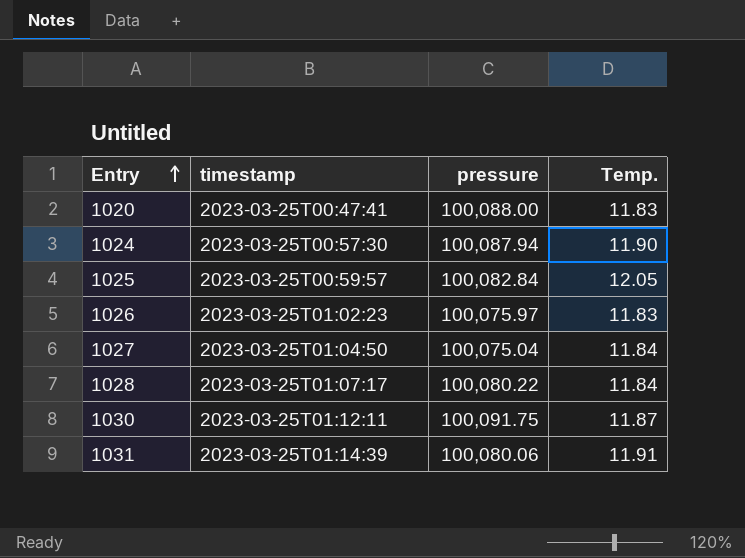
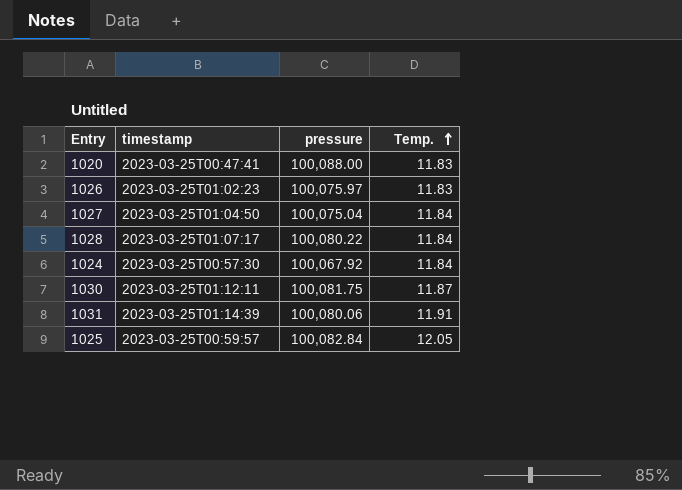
row order: Entry ascending -> Temp. ascending
1024 | pressure: 100,087.94 -> 100,067.92
1024 | Temp.: 11.90 -> 11.84
1030 | pressure: 100,091.75 -> 100,081.75

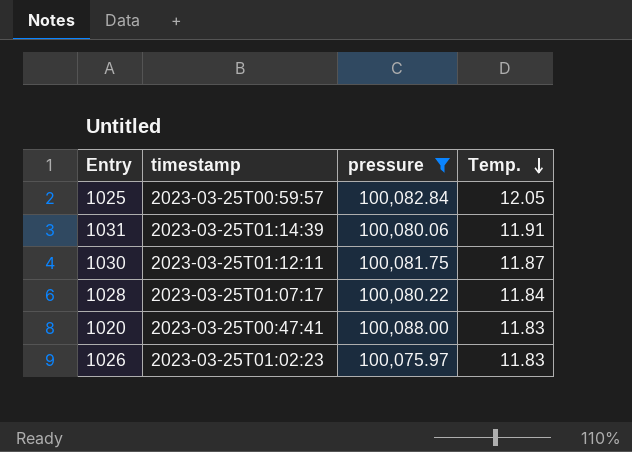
filter: none -> pressure >= 100,075.97
row order: Temp. ascending -> Temp. descending

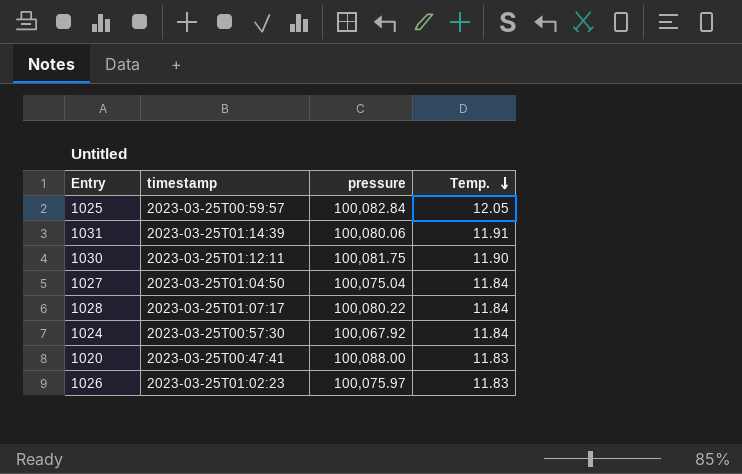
filter: pressure >= 100,075.97 -> none
1030 | Temp.: 11.87 -> 11.90

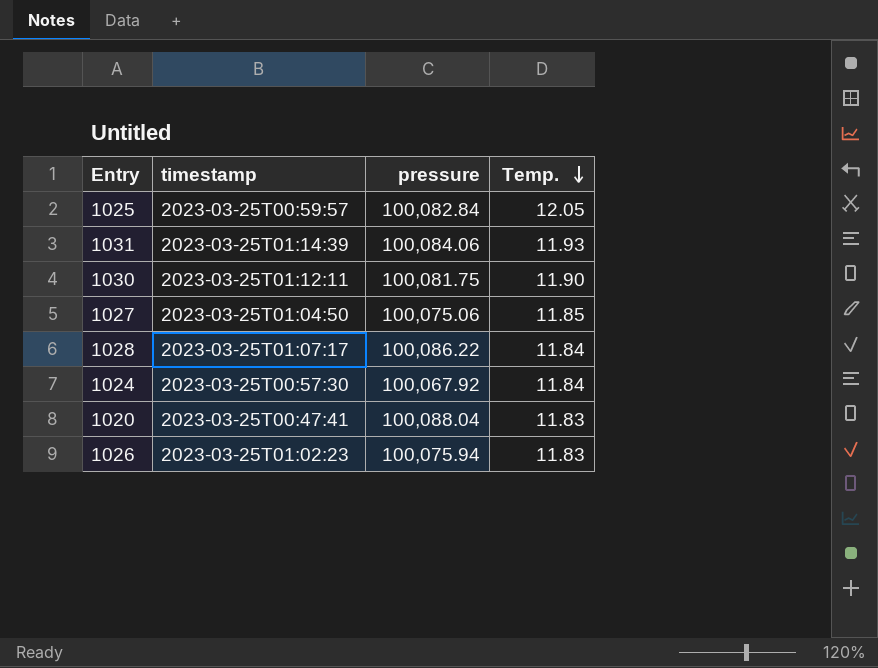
1031 | pressure: 100,080.06 -> 100,084.06
1031 | Temp.: 11.91 -> 11.93
1027 | pressure: 100,075.04 -> 100,075.06
1027 | Temp.: 11.84 -> 11.85
1028 | pressure: 100,080.22 -> 100,086.22
1020 | pressure: 100,088.00 -> 100,088.04
1026 | pressure: 100,075.97 -> 100,075.94

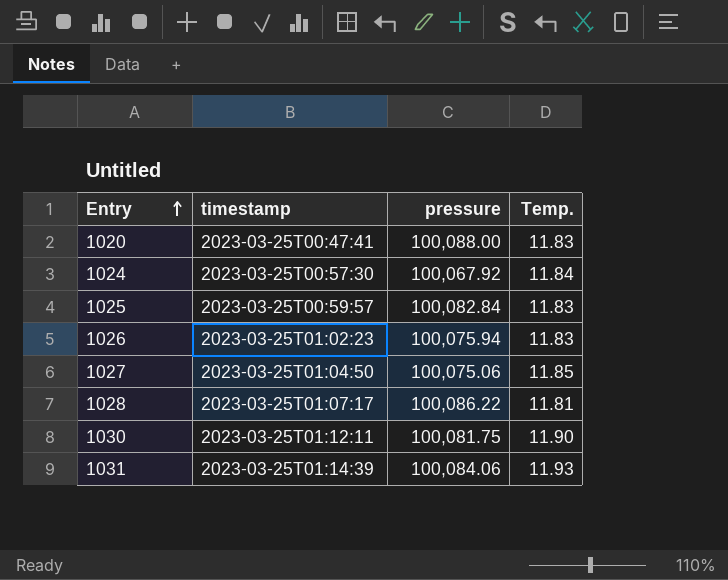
row order: Temp. descending -> Entry ascending
1020 | pressure: 100,088.04 -> 100,088.00
1025 | Temp.: 12.05 -> 11.83
1028 | Temp.: 11.84 -> 11.81

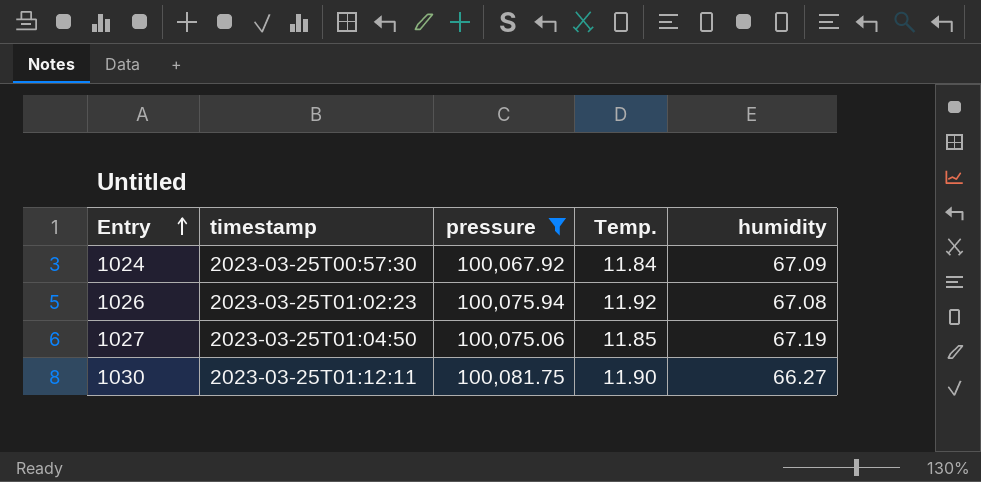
filter: none -> pressure <= 100,081.75
column humidity | position: none -> 5
1026 | Temp.: 11.83 -> 11.92

